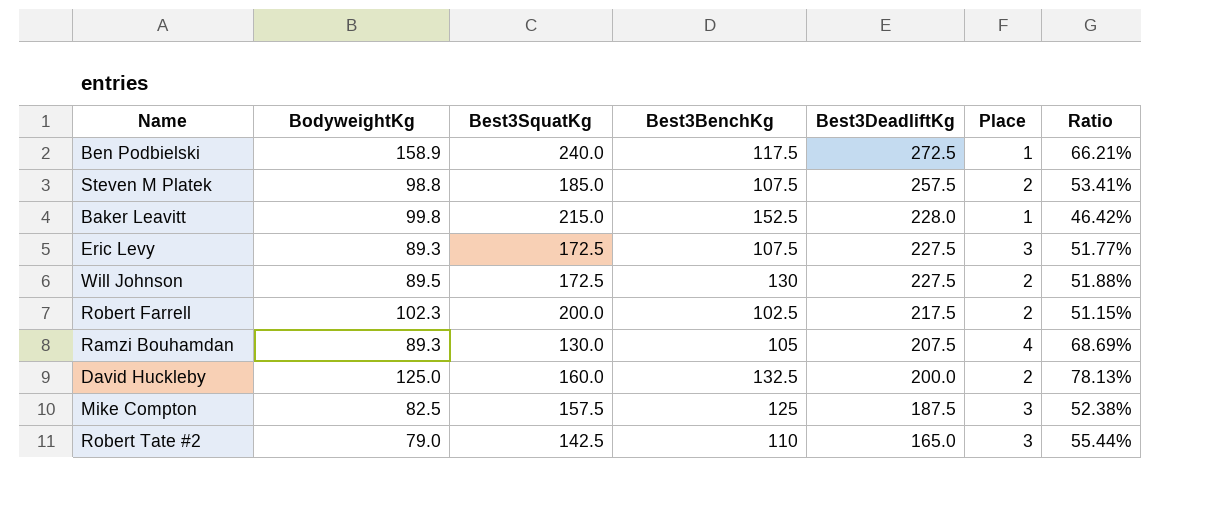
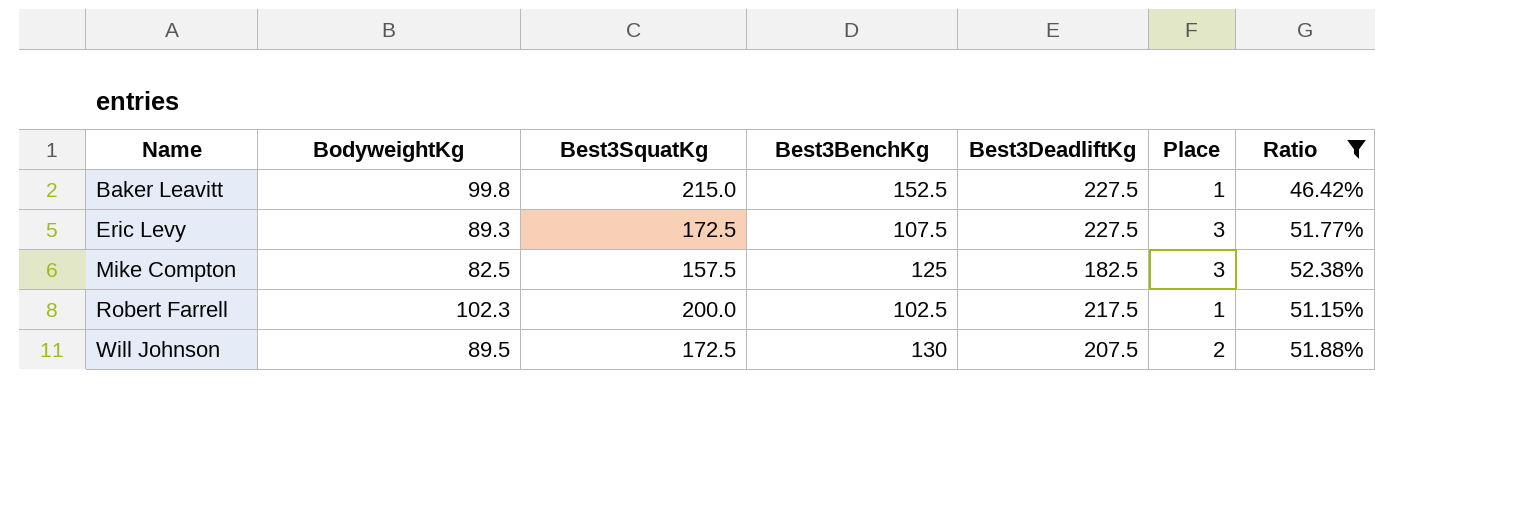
filter: none -> Ratio <= 52.38%
row order: Best3DeadliftKg descending -> Name ascending
Baker Leavitt | Best3DeadliftKg: 228.0 -> 227.5
Mike Compton | Best3DeadliftKg: 187.5 -> 182.5
Robert Farrell | Place: 2 -> 1
Will Johnson | Best3DeadliftKg: 227.5 -> 207.5

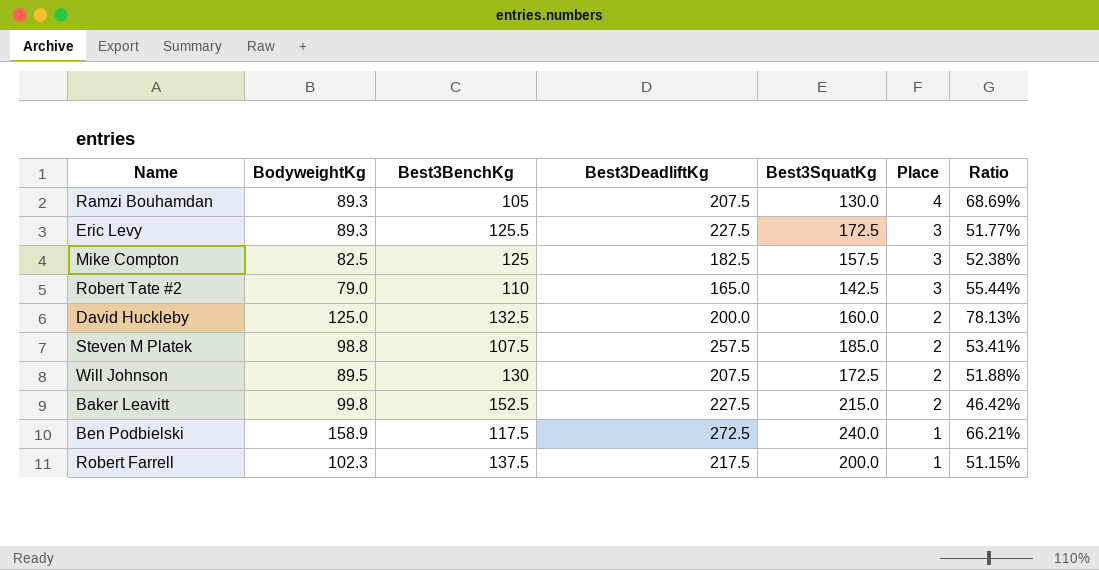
filter: Ratio <= 52.38% -> none
row order: Name ascending -> Place descending
column Best3SquatKg | position: 3 -> 5
Eric Levy | Best3BenchKg: 107.5 -> 125.5
Baker Leavitt | Place: 1 -> 2
Robert Farrell | Best3BenchKg: 102.5 -> 137.5

